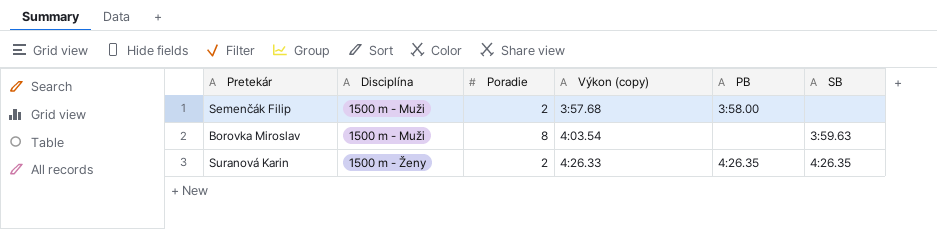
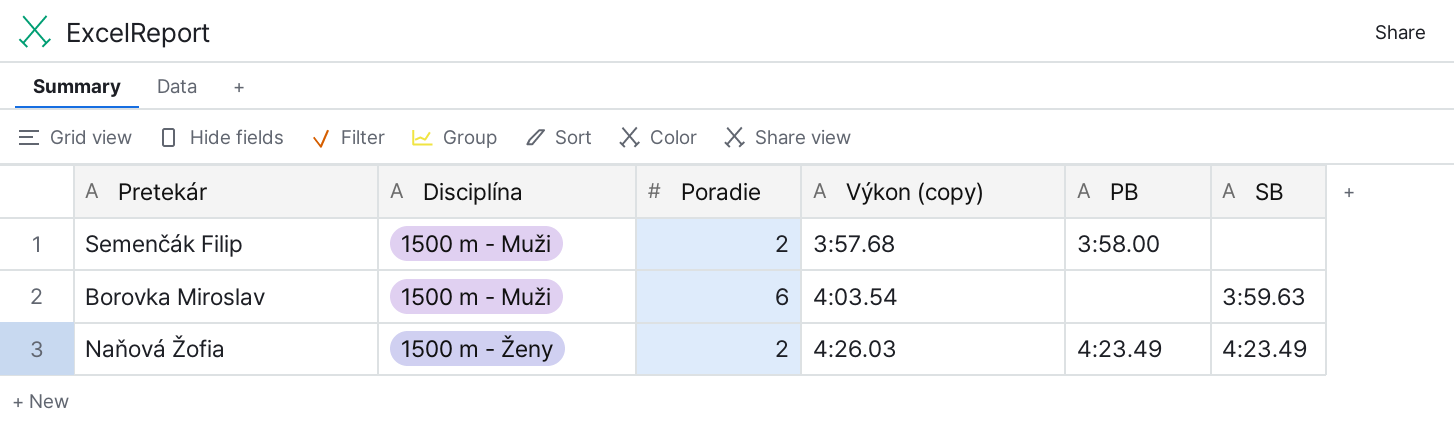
row Suranová Karin: 1500 m - Ženy | 2 | 4:26.33 | 4:26.35 | 4:26.35 -> none
Borovka Miroslav | Poradie: 8 -> 6
row Naňová Žofia: none -> 1500 m - Ženy | 2 | 4:26.03 | 4:23.49 | 4:23.49

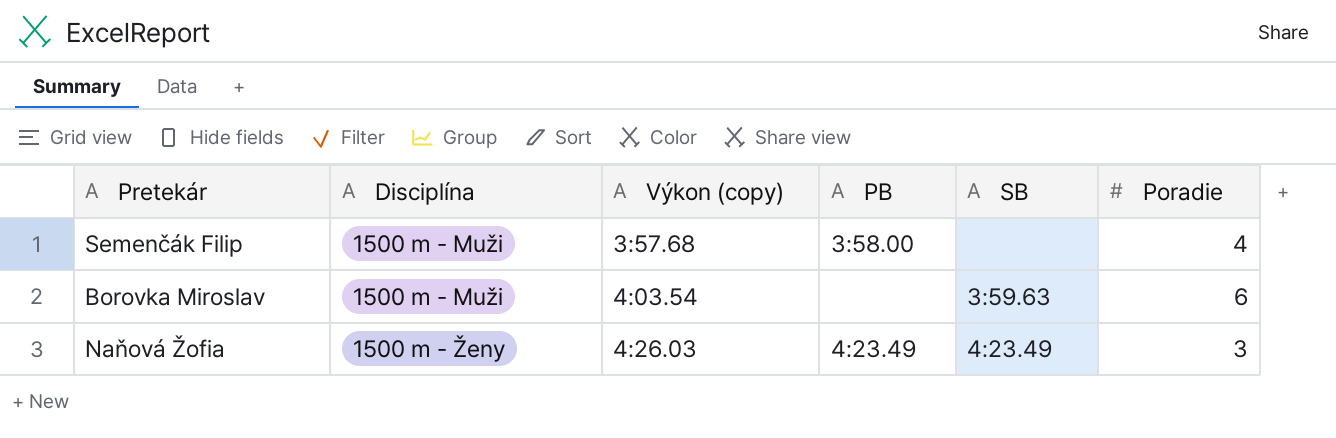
column Poradie | position: 3 -> 6
Semenčák Filip | Poradie: 2 -> 4
Naňová Žofia | Poradie: 2 -> 3

